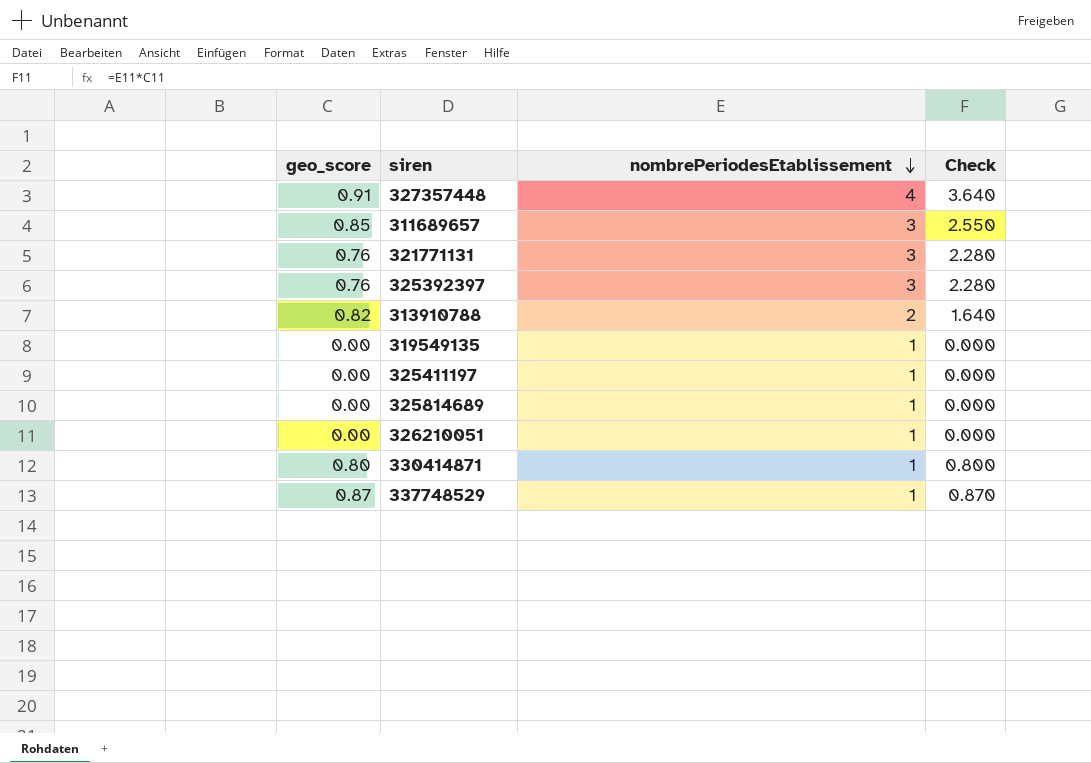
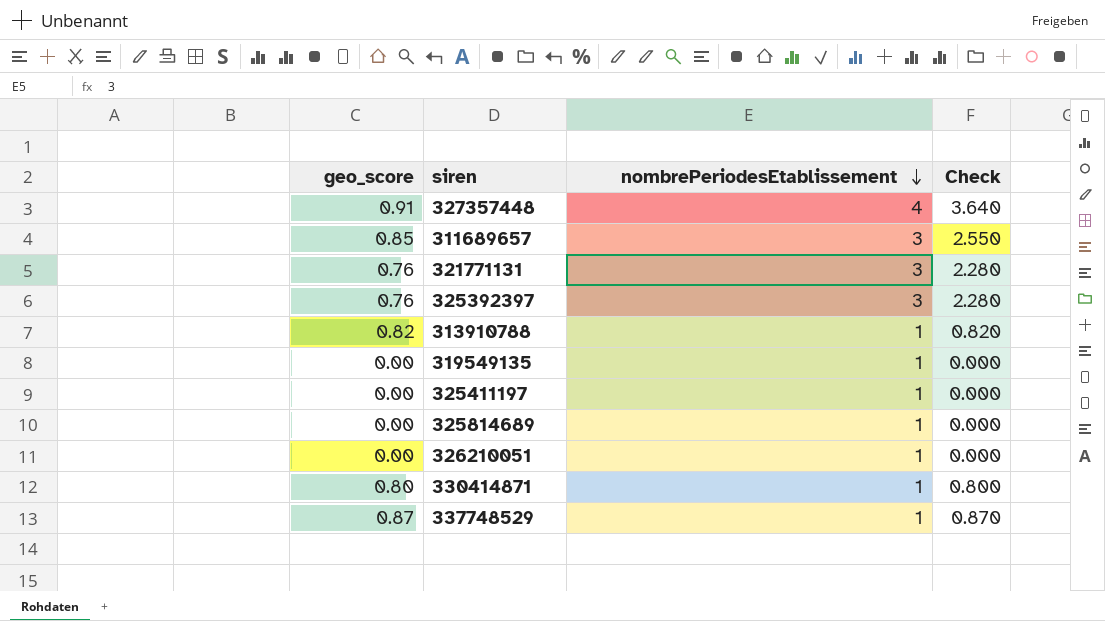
313910788 | nombrePeriodesEtablissement: 2 -> 1
313910788 | Check: 1.640 -> 0.820

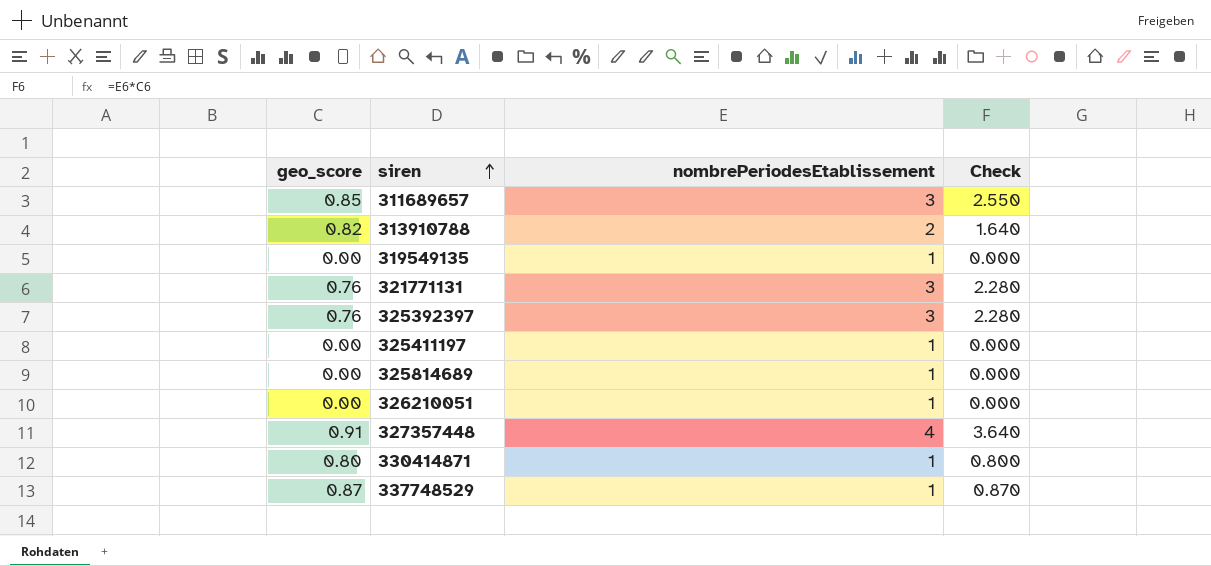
row order: nombrePeriodesEtablissement descending -> siren ascending
313910788 | nombrePeriodesEtablissement: 1 -> 2
313910788 | Check: 0.820 -> 1.640

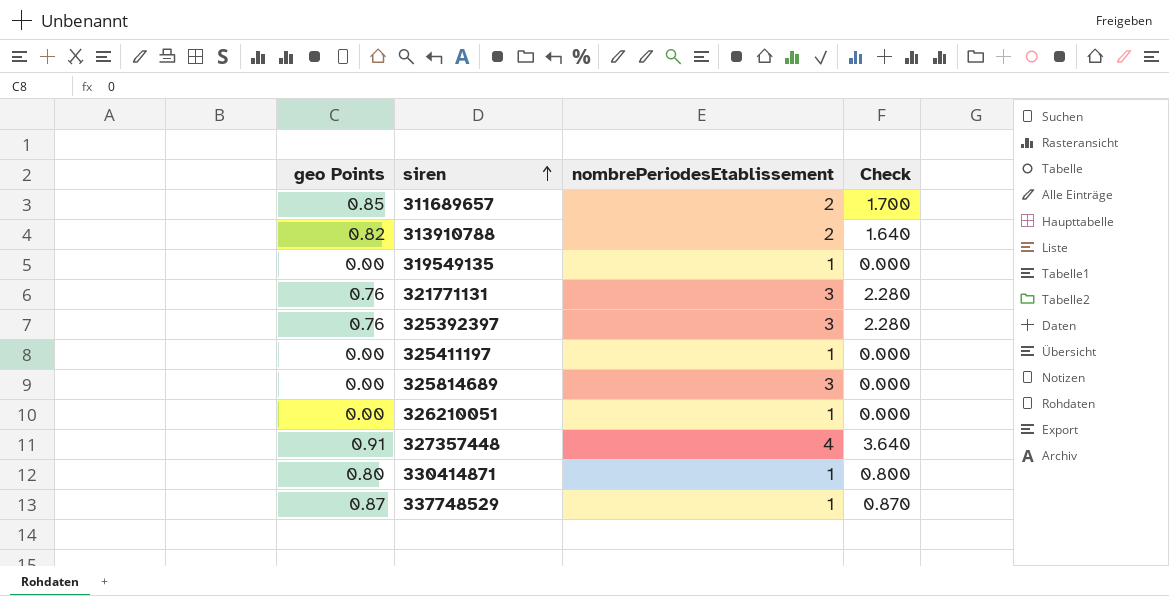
column name: geo_score -> geo Points
311689657 | nombrePeriodesEtablissement: 3 -> 2
311689657 | Check: 2.550 -> 1.700
325814689 | nombrePeriodesEtablissement: 1 -> 3

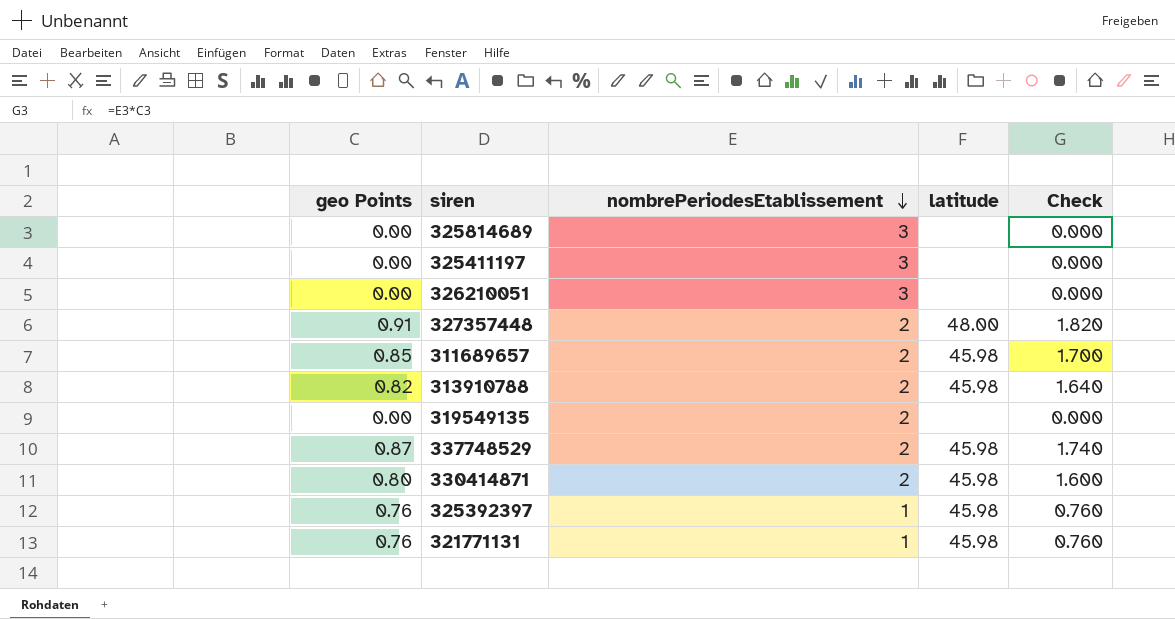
row order: siren ascending -> nombrePeriodesEtablissement descending
column latitude | position: none -> 4
325411197 | nombrePeriodesEtablissement: 1 -> 3
326210051 | nombrePeriodesEtablissement: 1 -> 3
327357448 | nombrePeriodesEtablissement: 4 -> 2
327357448 | Check: 3.640 -> 1.820
319549135 | nombrePeriodesEtablissement: 1 -> 2
337748529 | nombrePeriodesEtablissement: 1 -> 2
337748529 | Check: 0.870 -> 1.740
330414871 | nombrePeriodesEtablissement: 1 -> 2
330414871 | Check: 0.800 -> 1.600
325392397 | nombrePeriodesEtablissement: 3 -> 1
325392397 | Check: 2.280 -> 0.760
321771131 | nombrePeriodesEtablissement: 3 -> 1
321771131 | Check: 2.280 -> 0.760

